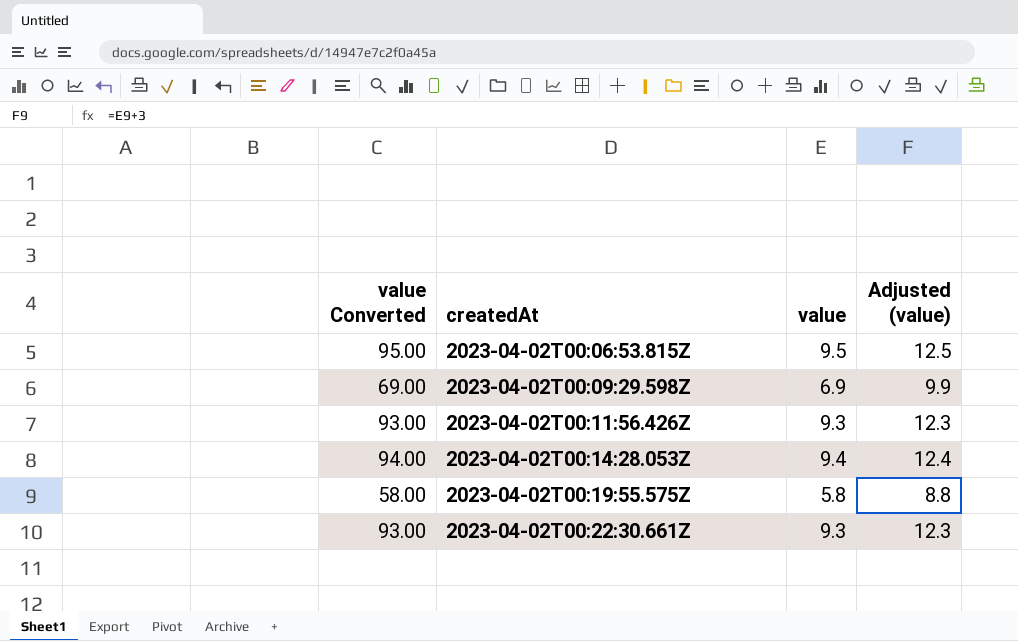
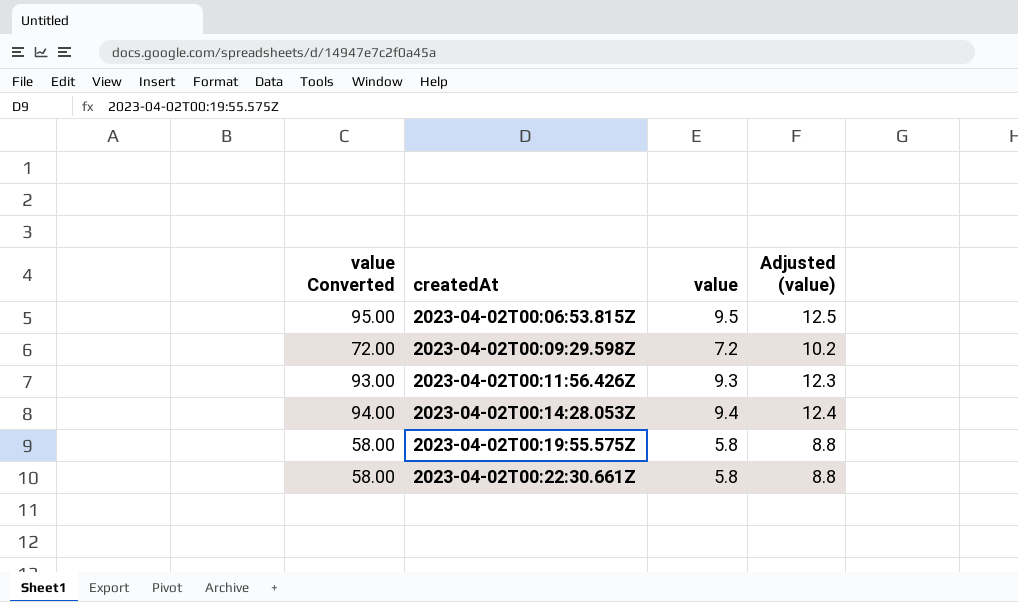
2023-04-02T00:09:29.598Z | value Converted: 69.00 -> 72.00
2023-04-02T00:09:29.598Z | value: 6.9 -> 7.2
2023-04-02T00:09:29.598Z | Adjusted (value): 9.9 -> 10.2
2023-04-02T00:22:30.661Z | value Converted: 93.00 -> 58.00
2023-04-02T00:22:30.661Z | value: 9.3 -> 5.8
2023-04-02T00:22:30.661Z | Adjusted (value): 12.3 -> 8.8

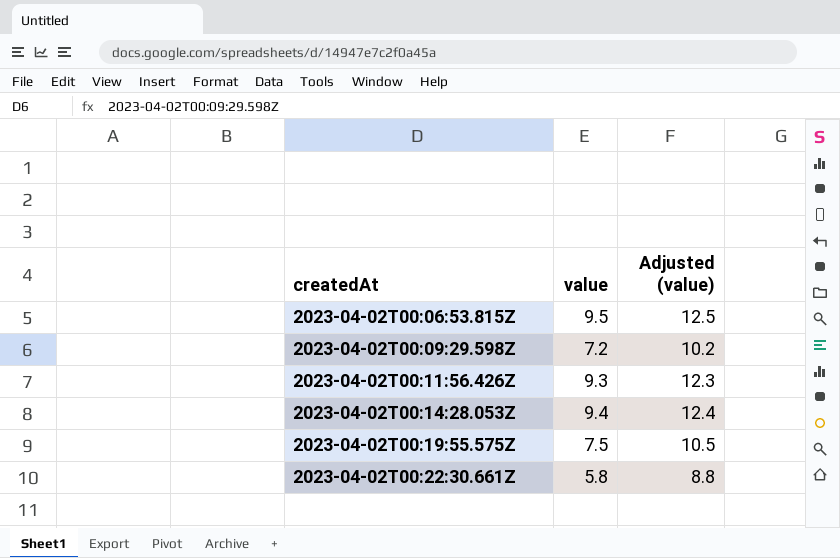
column value Converted | formula: [value] * 10 -> none
2023-04-02T00:19:55.575Z | value: 5.8 -> 7.5
2023-04-02T00:19:55.575Z | Adjusted (value): 8.8 -> 10.5

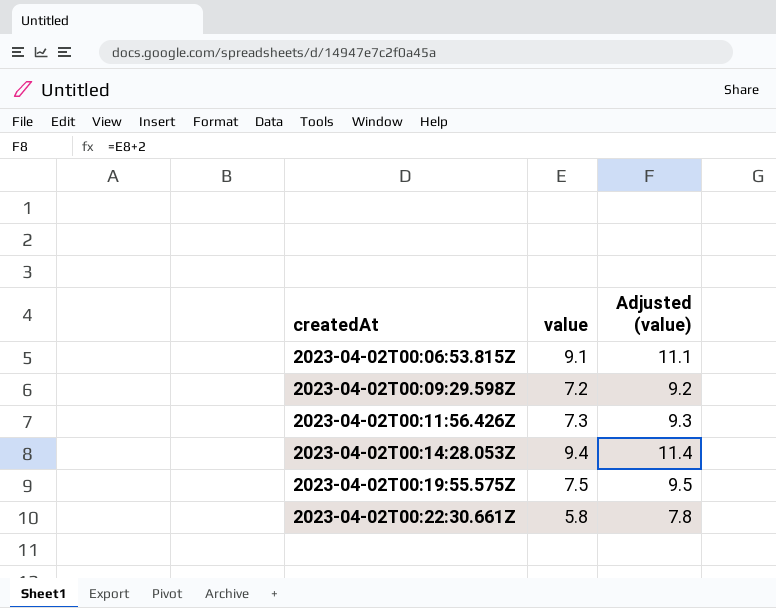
column Adjusted (value) | formula: [value] + 3 -> [value] + 2
2023-04-02T00:06:53.815Z | value: 9.5 -> 9.1
2023-04-02T00:11:56.426Z | value: 9.3 -> 7.3

